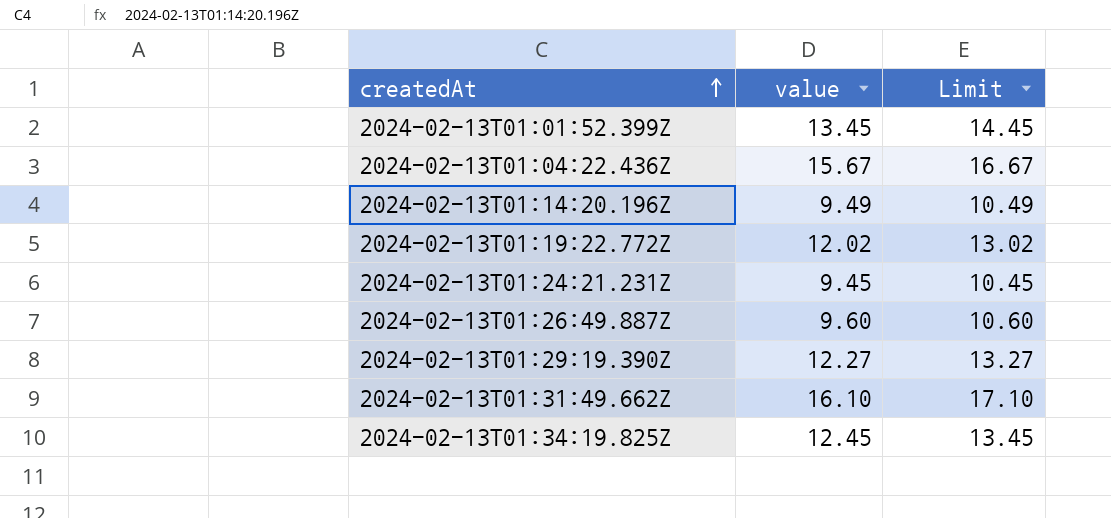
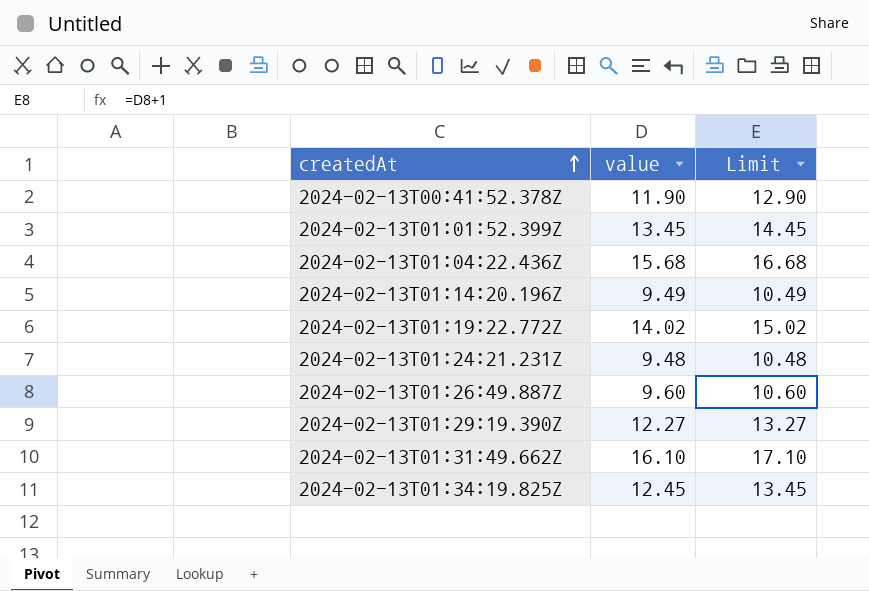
row 2024-02-13T00:41:52.378Z: none -> 11.90 | 12.90
2024-02-13T01:04:22.436Z | value: 15.67 -> 15.68
2024-02-13T01:04:22.436Z | Limit: 16.67 -> 16.68
2024-02-13T01:19:22.772Z | value: 12.02 -> 14.02
2024-02-13T01:19:22.772Z | Limit: 13.02 -> 15.02
2024-02-13T01:24:21.231Z | value: 9.45 -> 9.48
2024-02-13T01:24:21.231Z | Limit: 10.45 -> 10.48

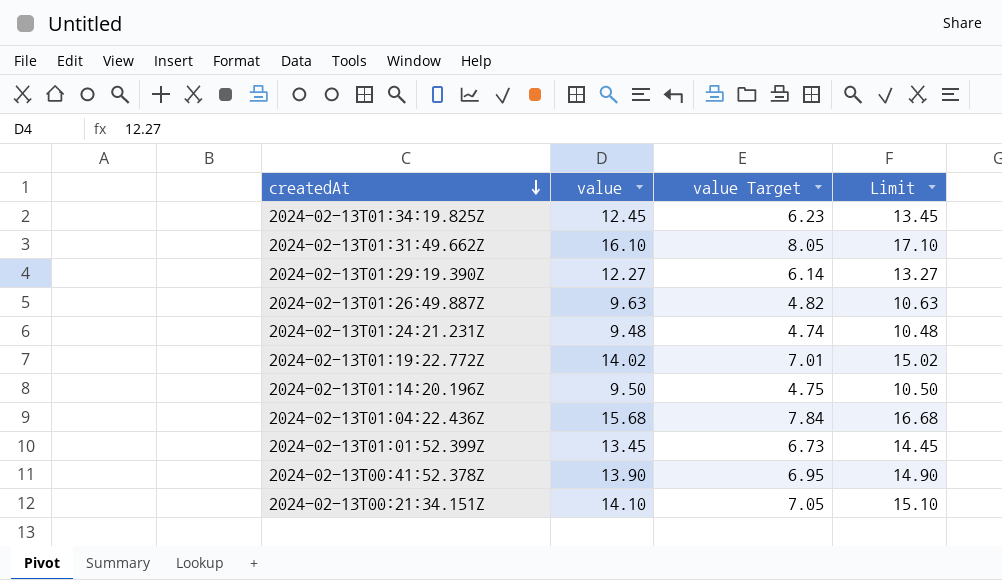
row order: createdAt ascending -> createdAt descending
column value Target | formula: none -> [value] * 0.5
2024-02-13T01:26:49.887Z | value: 9.60 -> 9.63
2024-02-13T01:26:49.887Z | Limit: 10.60 -> 10.63
2024-02-13T01:14:20.196Z | value: 9.49 -> 9.50
2024-02-13T01:14:20.196Z | Limit: 10.49 -> 10.50
2024-02-13T00:41:52.378Z | value: 11.90 -> 13.90
2024-02-13T00:41:52.378Z | Limit: 12.90 -> 14.90
row 2024-02-13T00:21:34.151Z: none -> 14.10 | 7.05 | 15.10

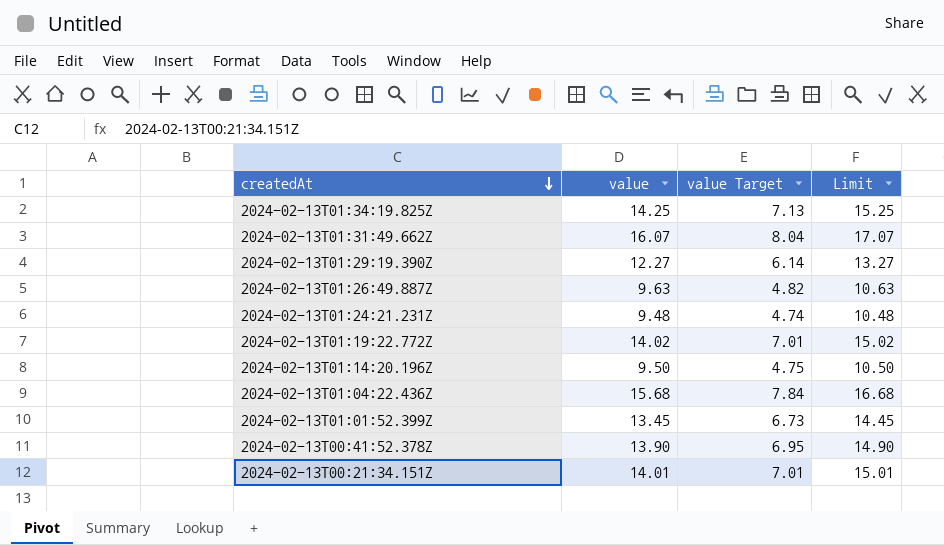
2024-02-13T01:34:19.825Z | value: 12.45 -> 14.25
2024-02-13T01:34:19.825Z | value Target: 6.23 -> 7.13
2024-02-13T01:34:19.825Z | Limit: 13.45 -> 15.25
2024-02-13T01:31:49.662Z | value: 16.10 -> 16.07
2024-02-13T01:31:49.662Z | value Target: 8.05 -> 8.04
2024-02-13T01:31:49.662Z | Limit: 17.10 -> 17.07
2024-02-13T00:21:34.151Z | value: 14.10 -> 14.01
2024-02-13T00:21:34.151Z | value Target: 7.05 -> 7.01
2024-02-13T00:21:34.151Z | Limit: 15.10 -> 15.01

